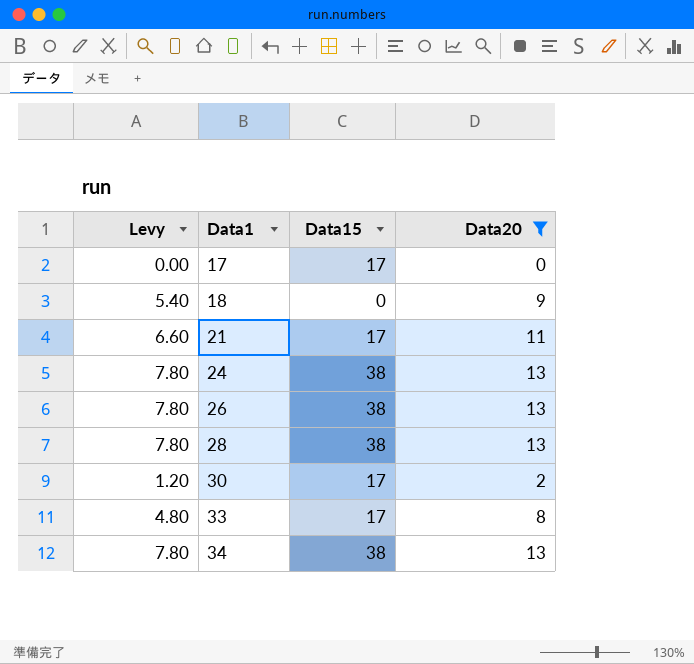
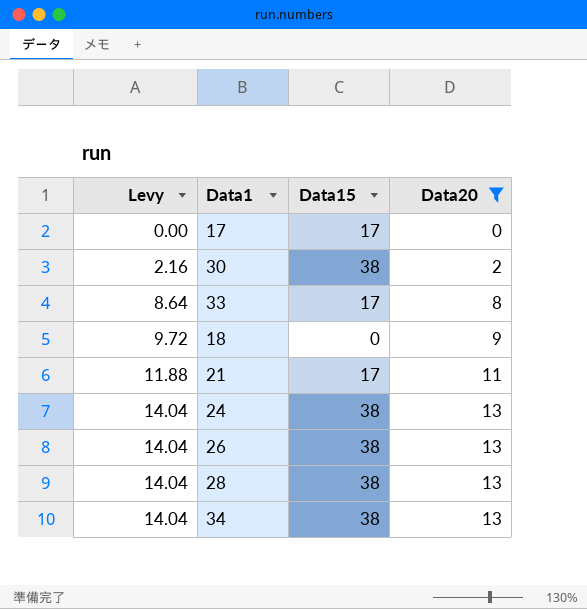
row order: Data1 ascending -> Levy ascending
column Levy | formula: [Data20] * 0.6 -> [Data20] * 1.08
30 | Data15: 17 -> 38

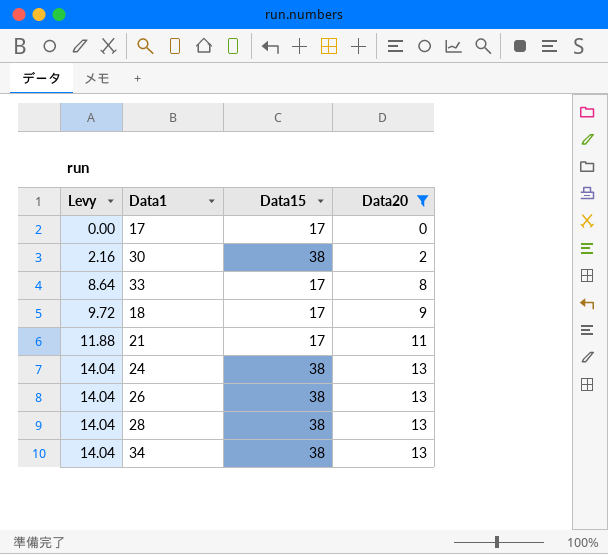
18 | Data15: 0 -> 17

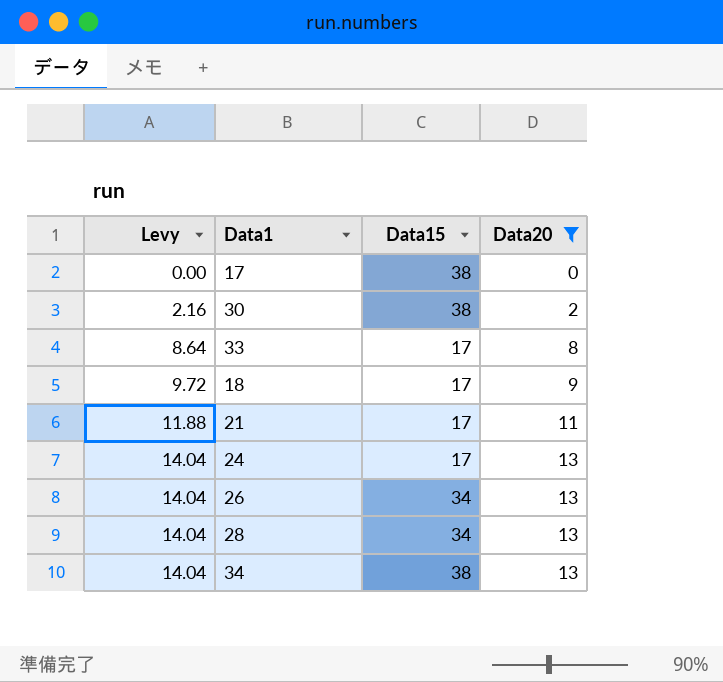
17 | Data15: 17 -> 38
24 | Data15: 38 -> 17
26 | Data15: 38 -> 34
28 | Data15: 38 -> 34

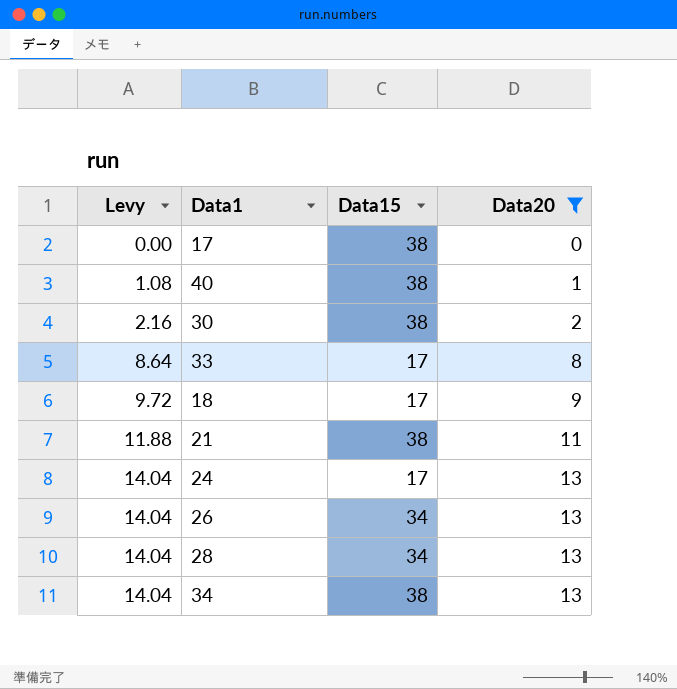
row 40: none -> 1.08 | 38 | 1
21 | Data15: 17 -> 38

